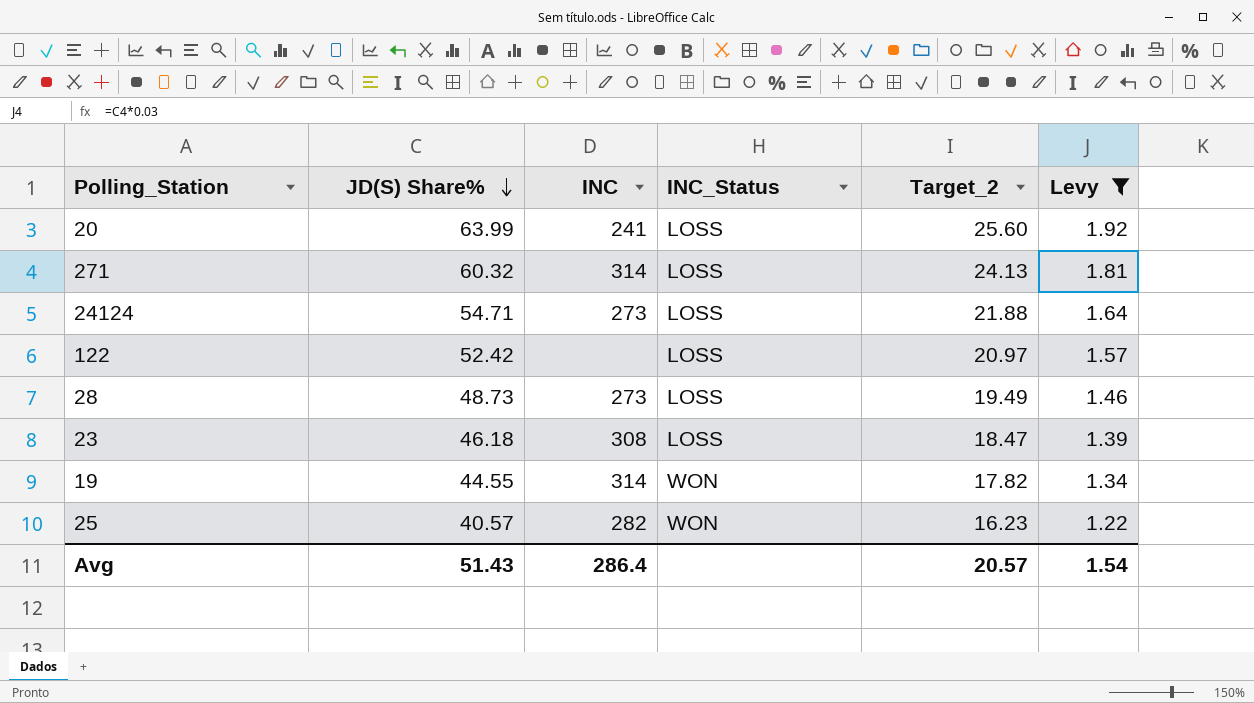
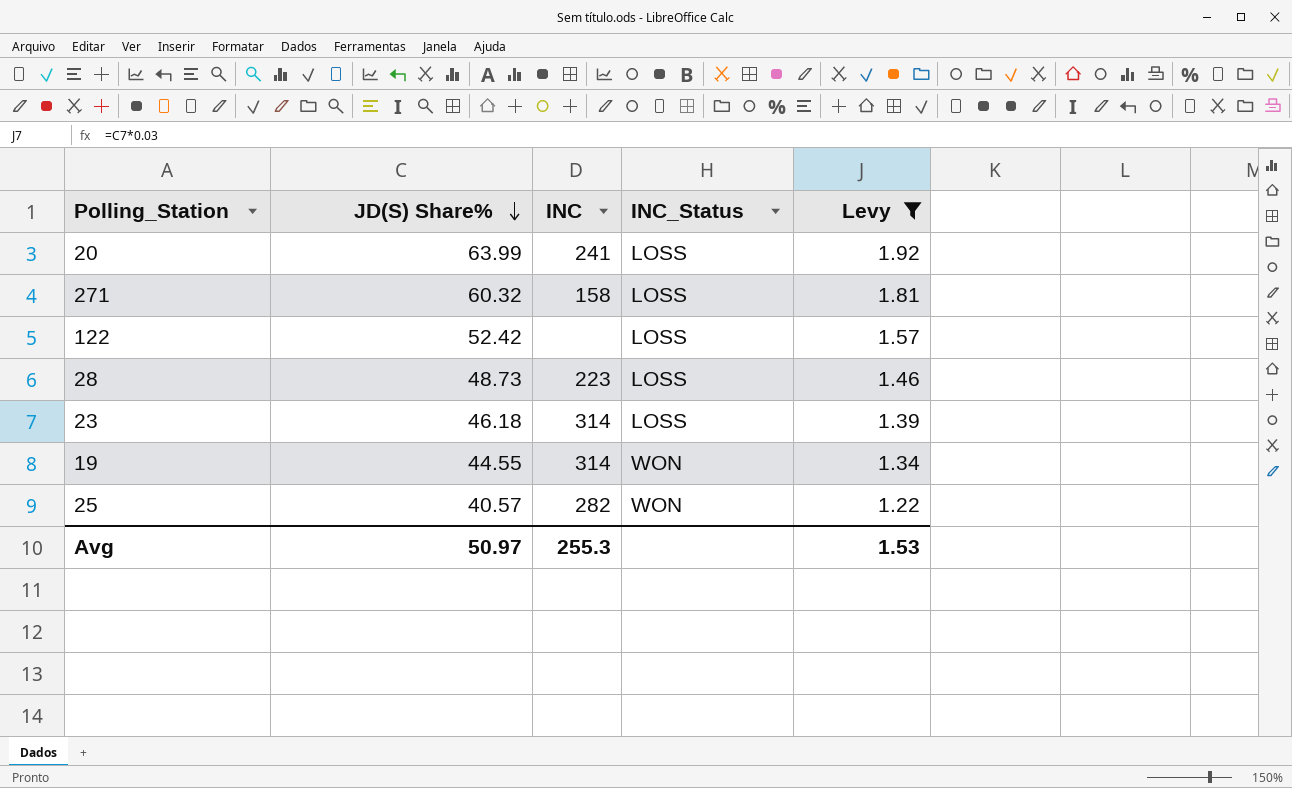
column Target_2 | formula: [JD(S) Share%] * 0.4 -> none
row 24124: 54.71 | 273 | LOSS | 21.88 | 1.64 -> none
271 | INC: 314 -> 158
28 | INC: 273 -> 223
23 | INC: 308 -> 314
Avg | JD(S) Share%: 51.43 -> 50.97
Avg | INC: 286.4 -> 255.3
Avg | Levy: 1.54 -> 1.53

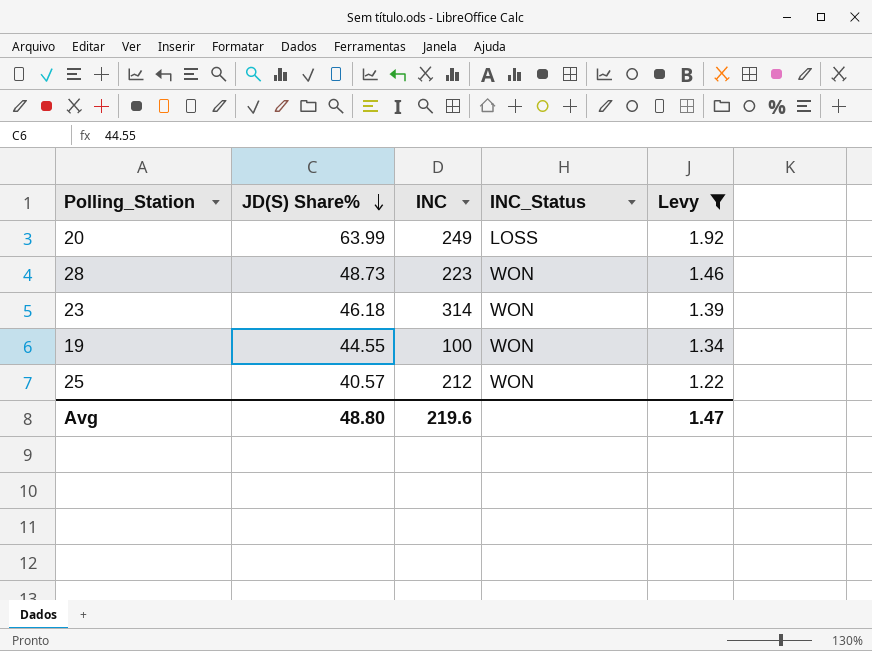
row 271: 60.32 | 158 | LOSS | 1.81 -> none
row 122: 52.42 | none | LOSS | 1.57 -> none
20 | INC: 241 -> 249
28 | INC_Status: LOSS -> WON
23 | INC_Status: LOSS -> WON
19 | INC: 314 -> 100
25 | INC: 282 -> 212
Avg | JD(S) Share%: 50.97 -> 48.80
Avg | INC: 255.3 -> 219.6
Avg | Levy: 1.53 -> 1.47

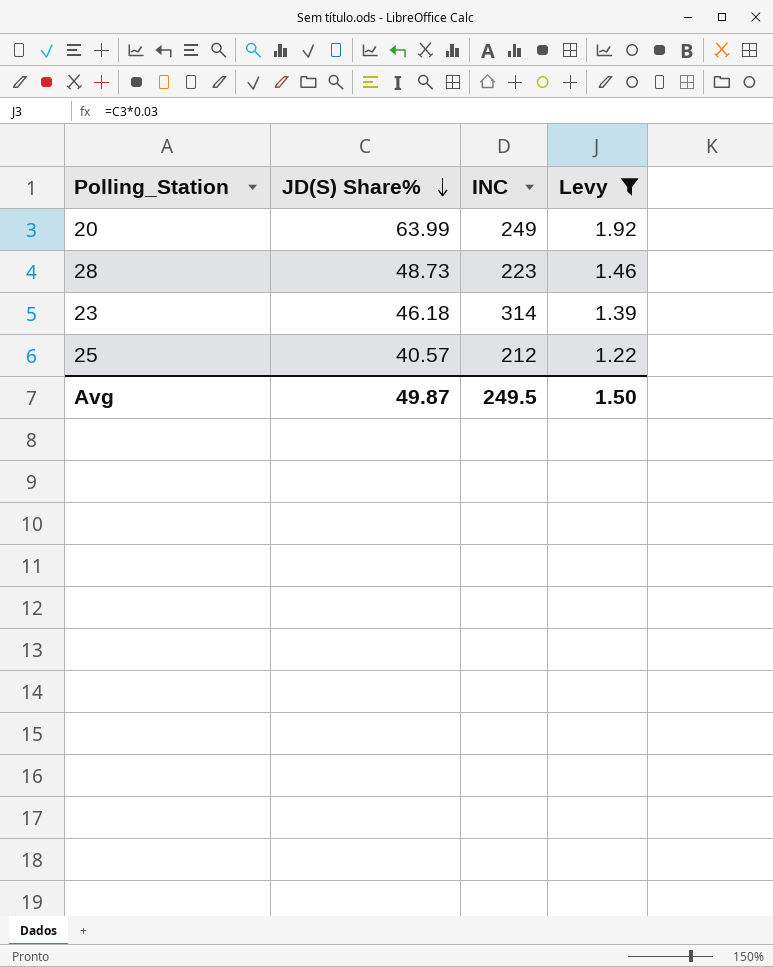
column INC_Status | position: 4 -> none
row 19: 44.55 | 100 | WON | 1.34 -> none
Avg | JD(S) Share%: 48.80 -> 49.87
Avg | INC: 219.6 -> 249.5
Avg | Levy: 1.47 -> 1.50

